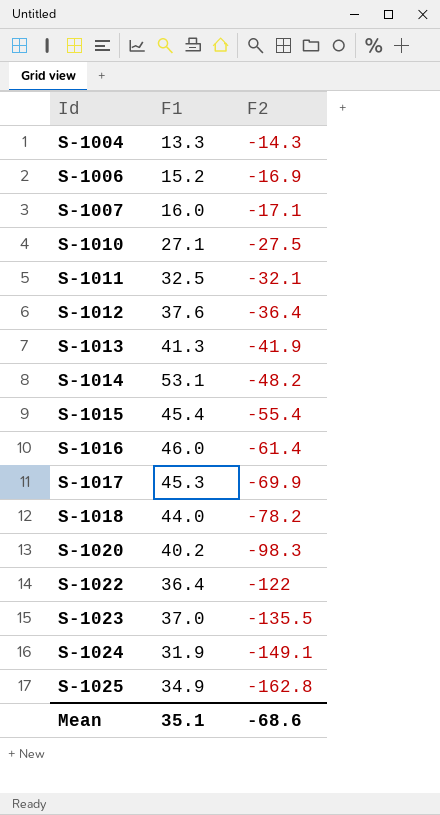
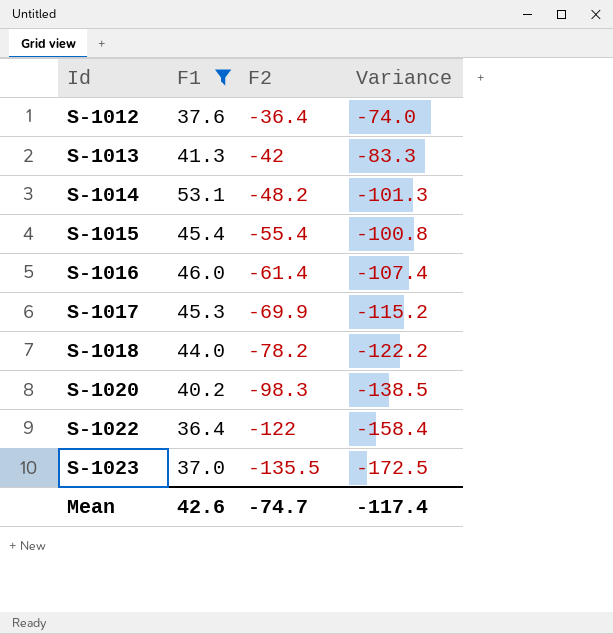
filter: none -> F1 >= 36.4
column Variance | formula: none -> [F2] - [F1]
S-1013 | F2: -41.9 -> -42
Mean | F1: 35.1 -> 42.6
Mean | F2: -68.6 -> -74.7

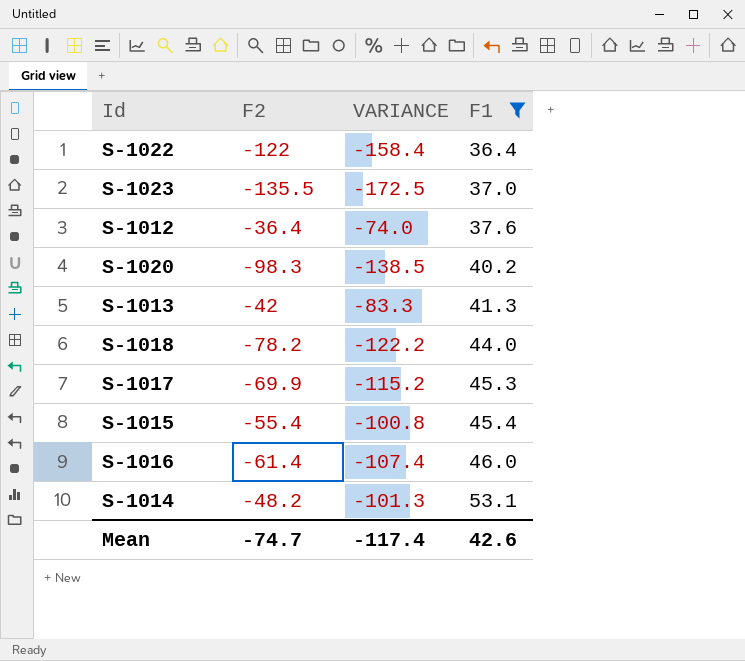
row order: Id ascending -> F1 ascending
column name: Variance -> VARIANCE
column F1 | position: 2 -> 4

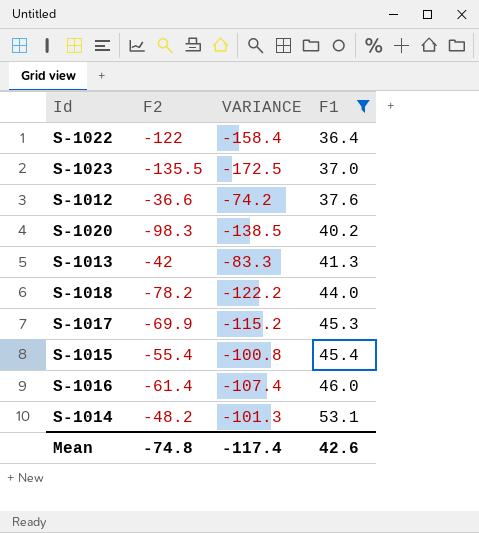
S-1012 | F2: -36.4 -> -36.6
S-1012 | VARIANCE: -74.0 -> -74.2
Mean | F2: -74.7 -> -74.8

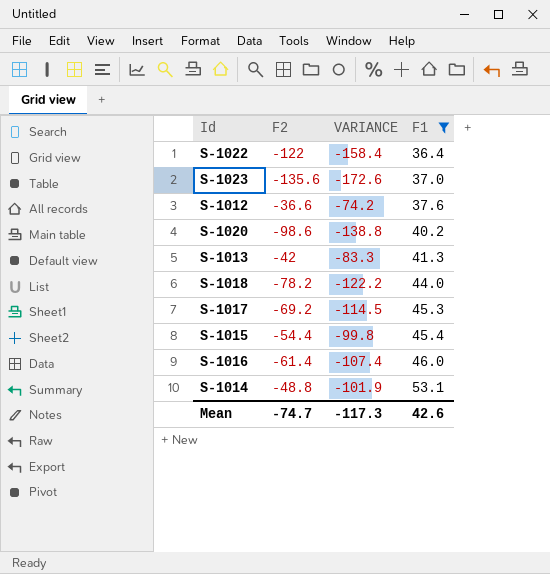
S-1023 | F2: -135.5 -> -135.6
S-1023 | VARIANCE: -172.5 -> -172.6
S-1020 | F2: -98.3 -> -98.6
S-1020 | VARIANCE: -138.5 -> -138.8
S-1017 | F2: -69.9 -> -69.2
S-1017 | VARIANCE: -115.2 -> -114.5
S-1015 | F2: -55.4 -> -54.4
S-1015 | VARIANCE: -100.8 -> -99.8
S-1014 | F2: -48.2 -> -48.8
S-1014 | VARIANCE: -101.3 -> -101.9
Mean | F2: -74.8 -> -74.7
Mean | VARIANCE: -117.4 -> -117.3

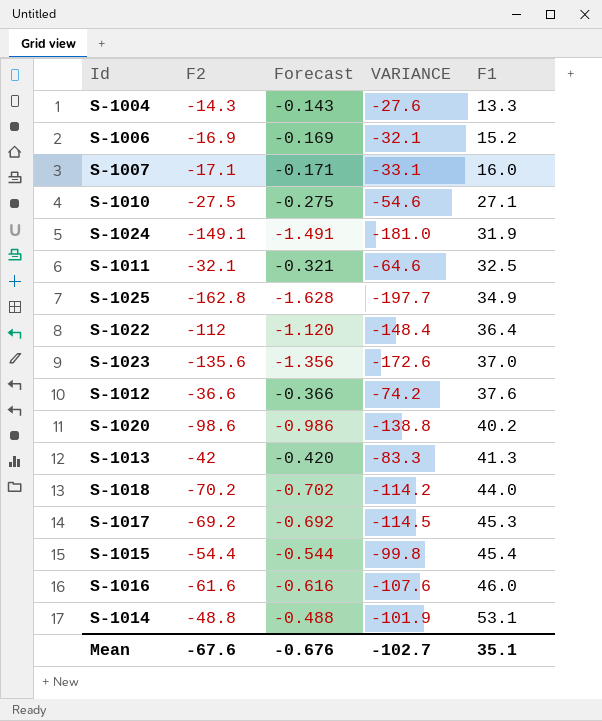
filter: F1 >= 36.4 -> none
column Forecast | formula: none -> [F2] * 0.01
S-1022 | F2: -122 -> -112
S-1022 | VARIANCE: -158.4 -> -148.4
S-1018 | F2: -78.2 -> -70.2
S-1018 | VARIANCE: -122.2 -> -114.2
S-1016 | F2: -61.4 -> -61.6
S-1016 | VARIANCE: -107.4 -> -107.6
Mean | F2: -74.7 -> -67.6
Mean | VARIANCE: -117.3 -> -102.7
Mean | F1: 42.6 -> 35.1

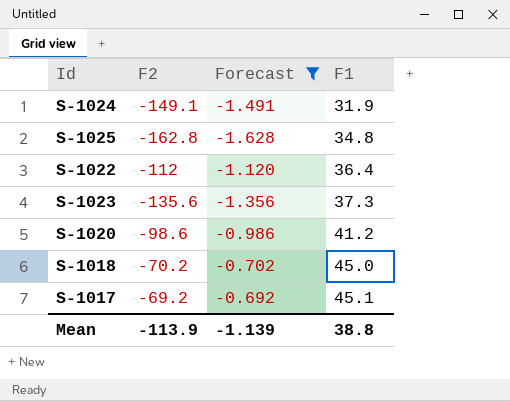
filter: none -> Forecast <= -0.692
column VARIANCE | formula: [F2] - [F1] -> none
S-1025 | F1: 34.9 -> 34.8
S-1023 | F1: 37.0 -> 37.3
S-1020 | F1: 40.2 -> 41.2
S-1018 | F1: 44.0 -> 45.0
S-1017 | F1: 45.3 -> 45.1
Mean | F2: -67.6 -> -113.9
Mean | Forecast: -0.676 -> -1.139
Mean | F1: 35.1 -> 38.8

